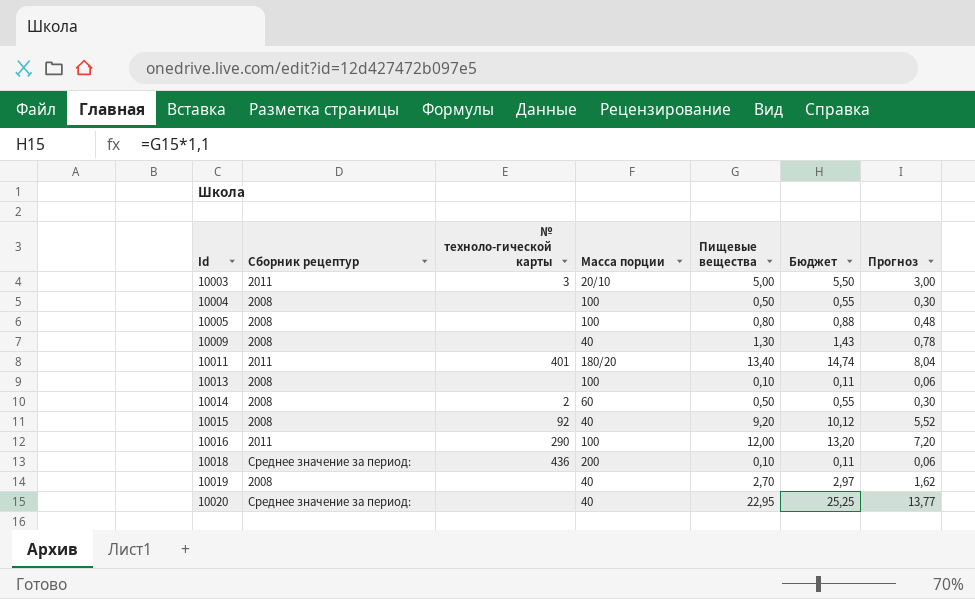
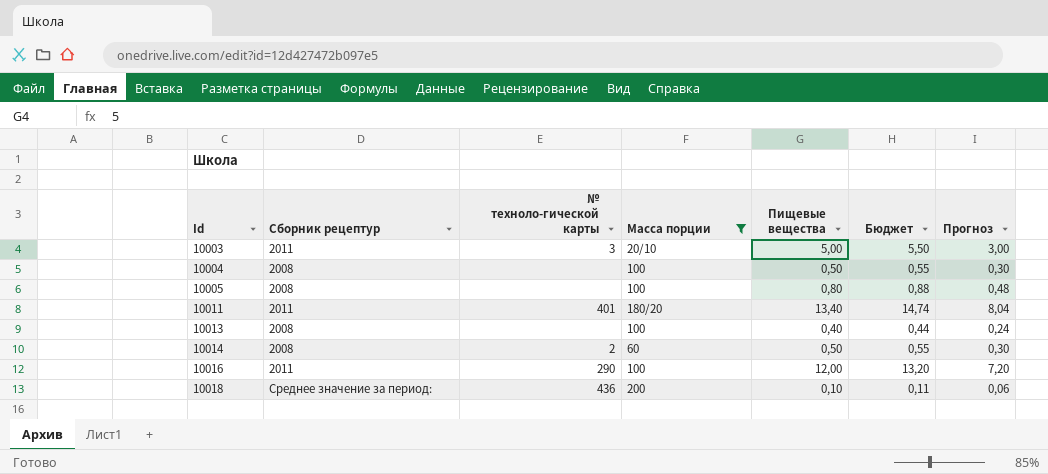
filter: none -> Масса порции != 40
10013 | Пищевые вещества: 0,10 -> 0,40
10013 | Бюджет: 0,11 -> 0,44
10013 | Прогноз: 0,06 -> 0,24

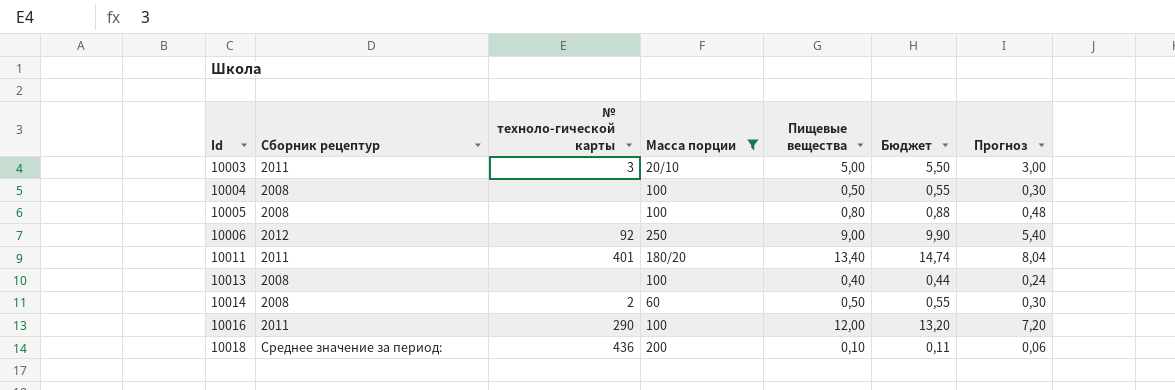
row 10006: none -> 2012 | 92 | 250 | 9,00 | 9,90 | 5,40

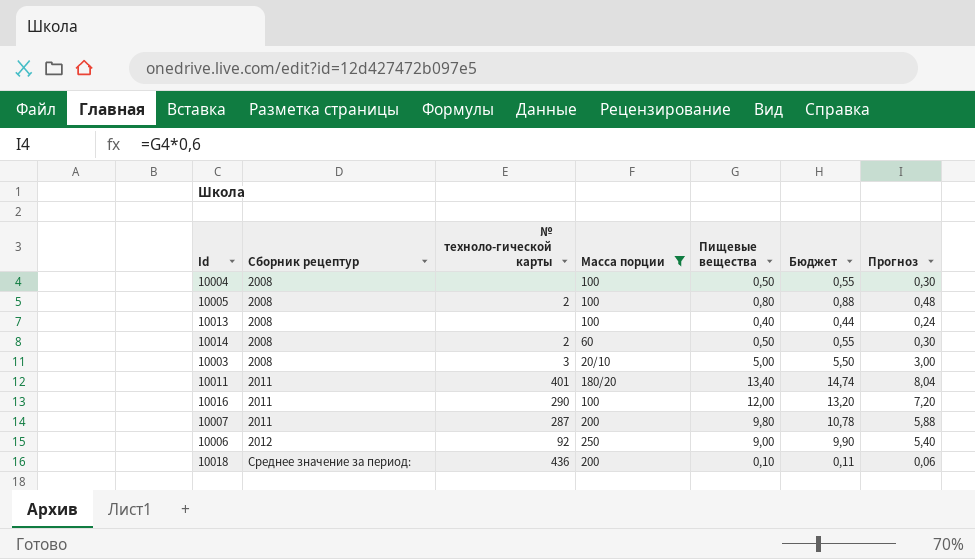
row order: Id ascending -> Сборник рецептур ascending
10005 | № техноло-гической карты: none -> 2
10003 | Сборник рецептур: 2011 -> 2008
row 10007: none -> 2011 | 287 | 200 | 9,80 | 10,78 | 5,88

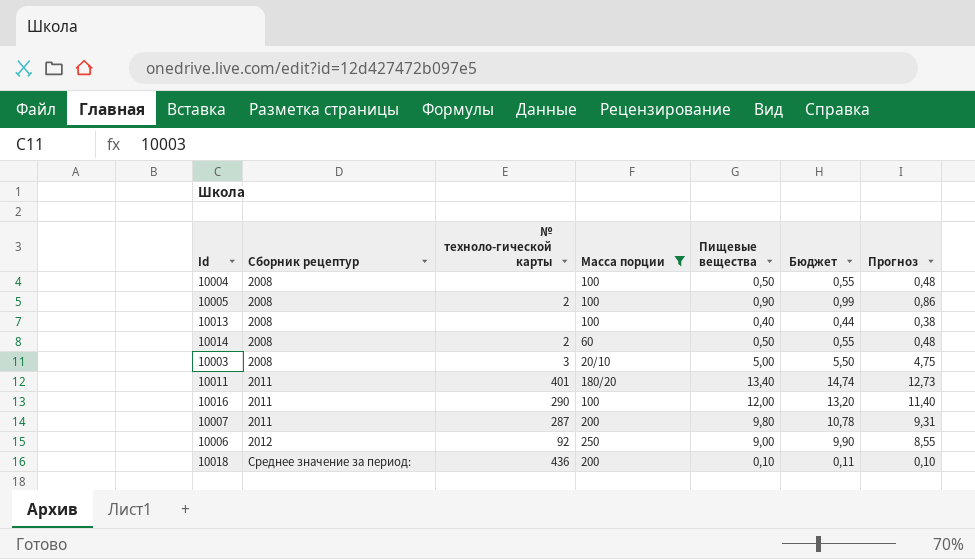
column Прогноз | formula: [Пищевые вещества] * 0,6 -> [Пищевые вещества] * 0,95
10005 | Пищевые вещества: 0,80 -> 0,90
10005 | Бюджет: 0,88 -> 0,99

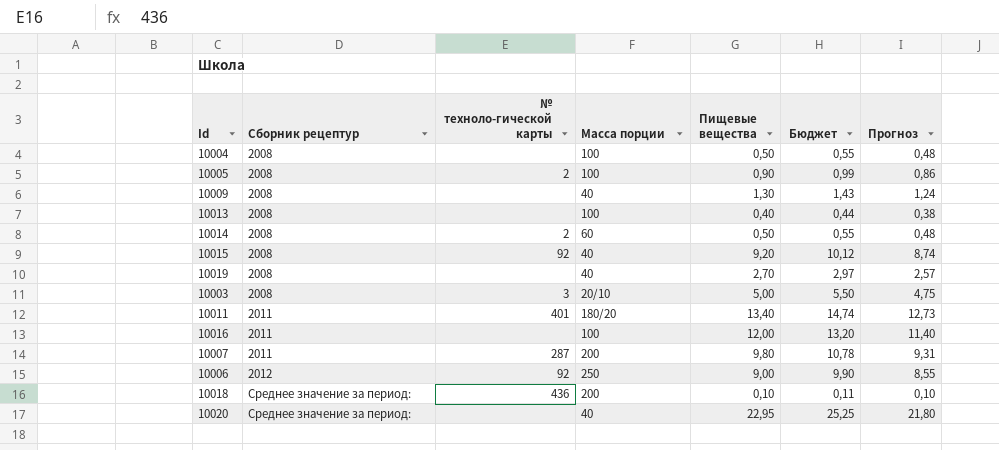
filter: Масса порции != 40 -> none
10016 | № техноло-гической карты: 290 -> none

